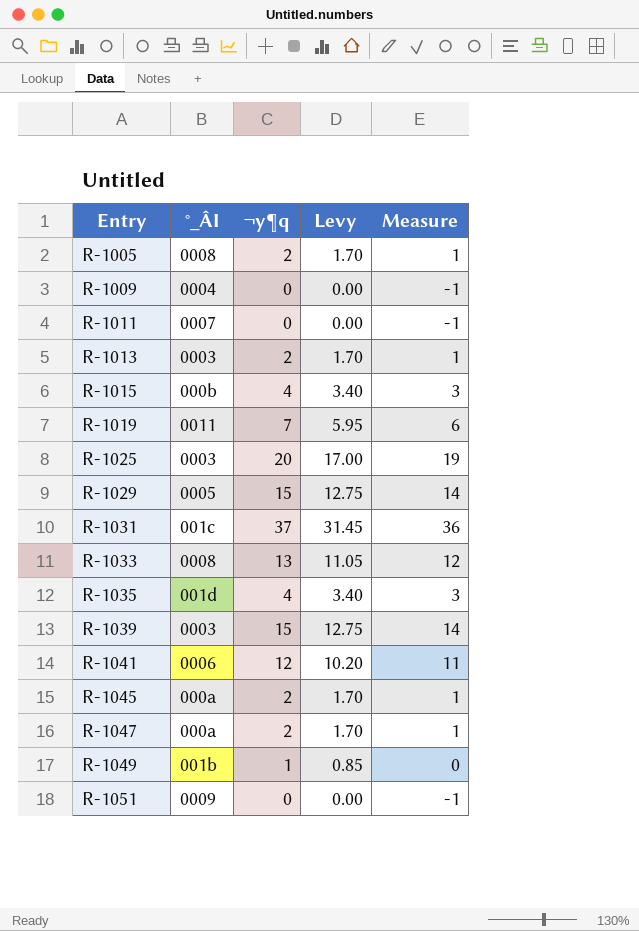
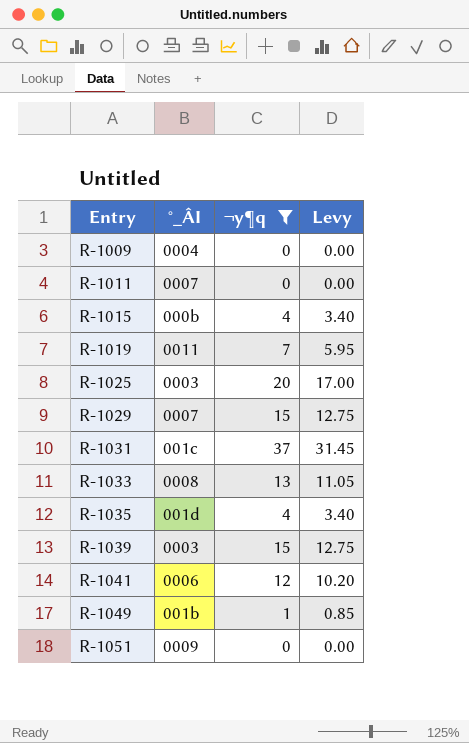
filter: none -> ¬y¶q != 2
column Measure | formula: [¬y¶q] - 1 -> none
R-1029 | °_ÂI: 0005 -> 0007

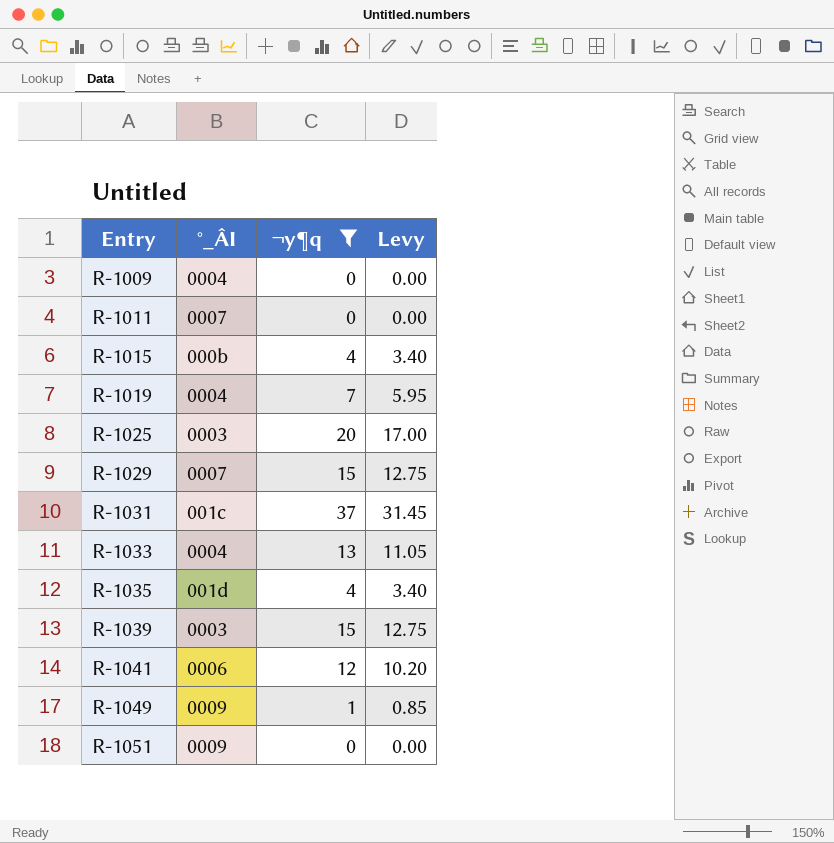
R-1019 | °_ÂI: 0011 -> 0004
R-1033 | °_ÂI: 0008 -> 0004
R-1049 | °_ÂI: 001b -> 0009

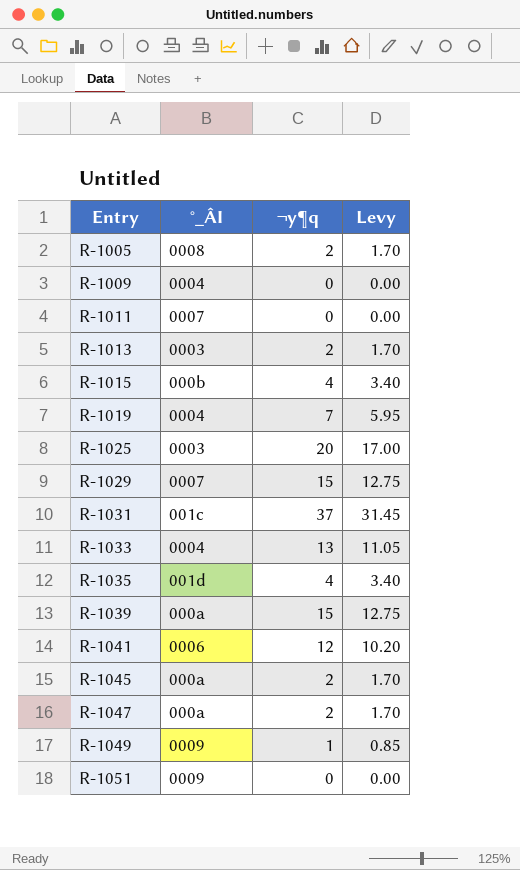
filter: ¬y¶q != 2 -> none
R-1039 | °_ÂI: 0003 -> 000a

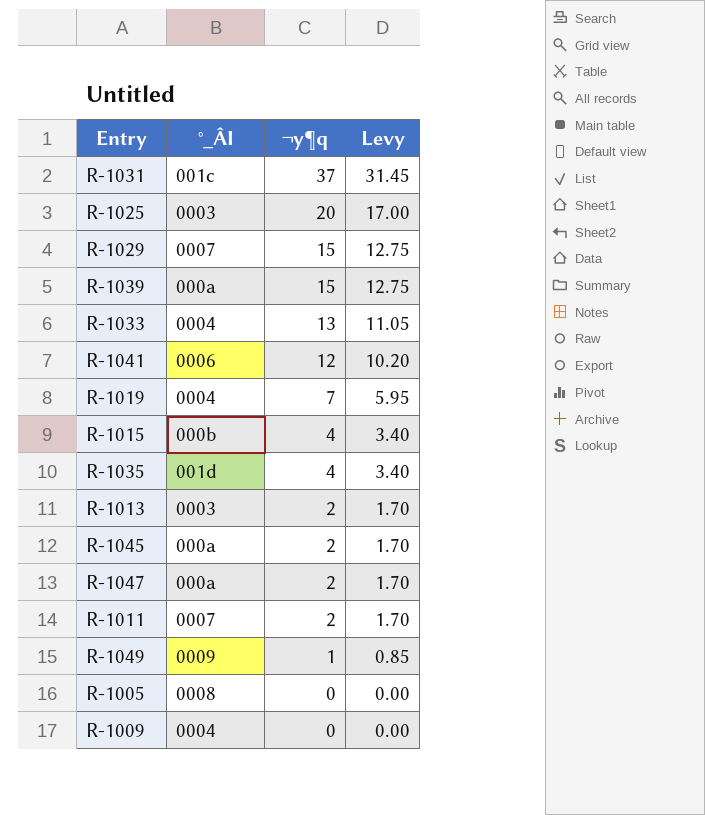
row order: Entry ascending -> ¬y¶q descending
row R-1051: 0009 | 0 | 0.00 -> none
R-1011 | ¬y¶q: 0 -> 2
R-1011 | Levy: 0.00 -> 1.70
R-1005 | ¬y¶q: 2 -> 0
R-1005 | Levy: 1.70 -> 0.00

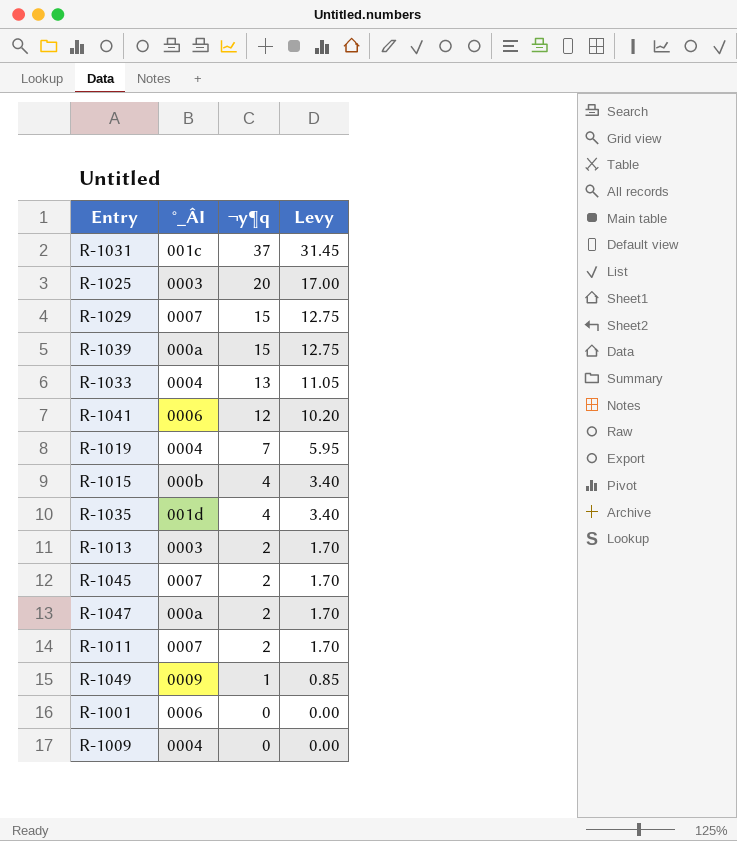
row R-1005: 0008 | 0 | 0.00 -> none
R-1045 | °_ÂI: 000a -> 0007
row R-1001: none -> 0006 | 0 | 0.00

